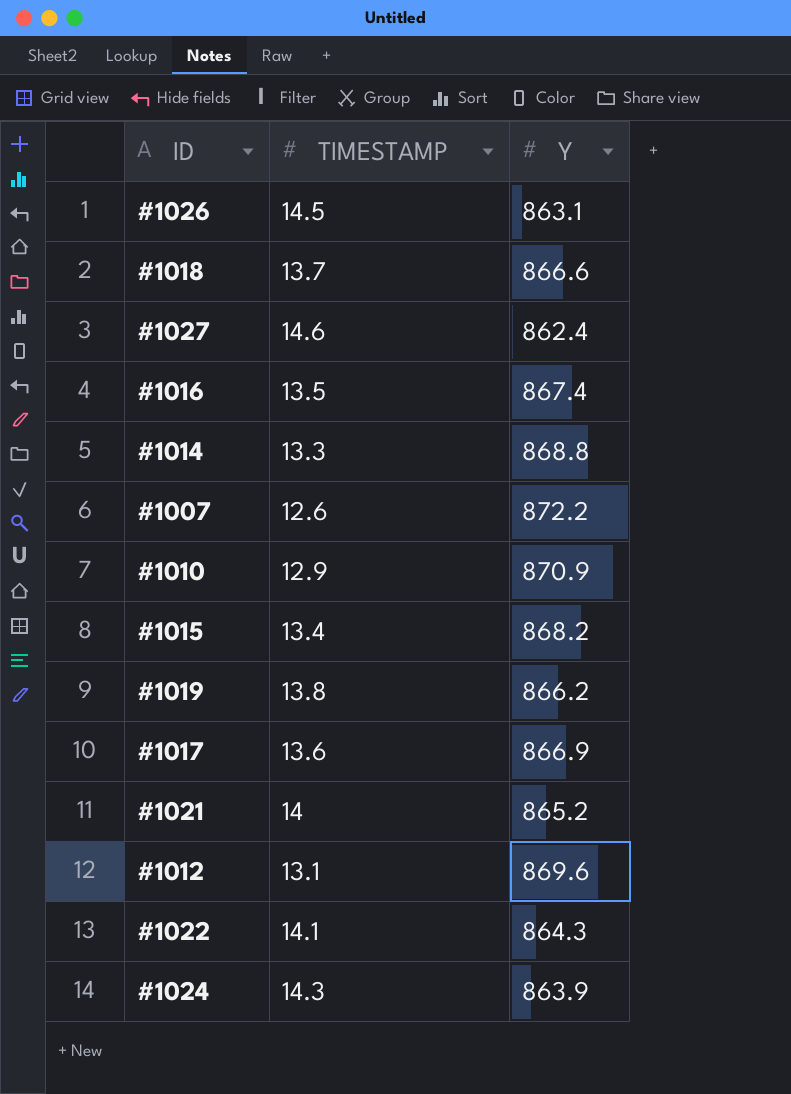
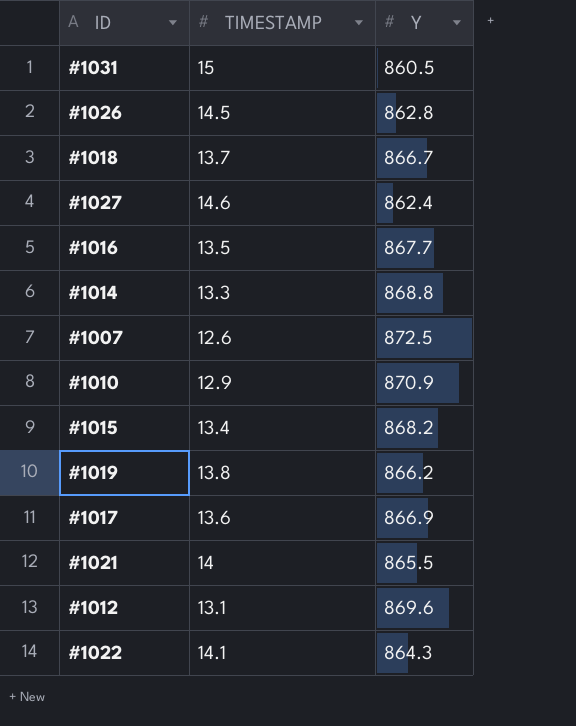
row #1024: 14.3 | 863.9 -> none
row #1031: none -> 15 | 860.5
#1026 | Y: 863.1 -> 862.8
#1018 | Y: 866.6 -> 866.7
#1016 | Y: 867.4 -> 867.7
#1007 | Y: 872.2 -> 872.5
#1021 | Y: 865.2 -> 865.5

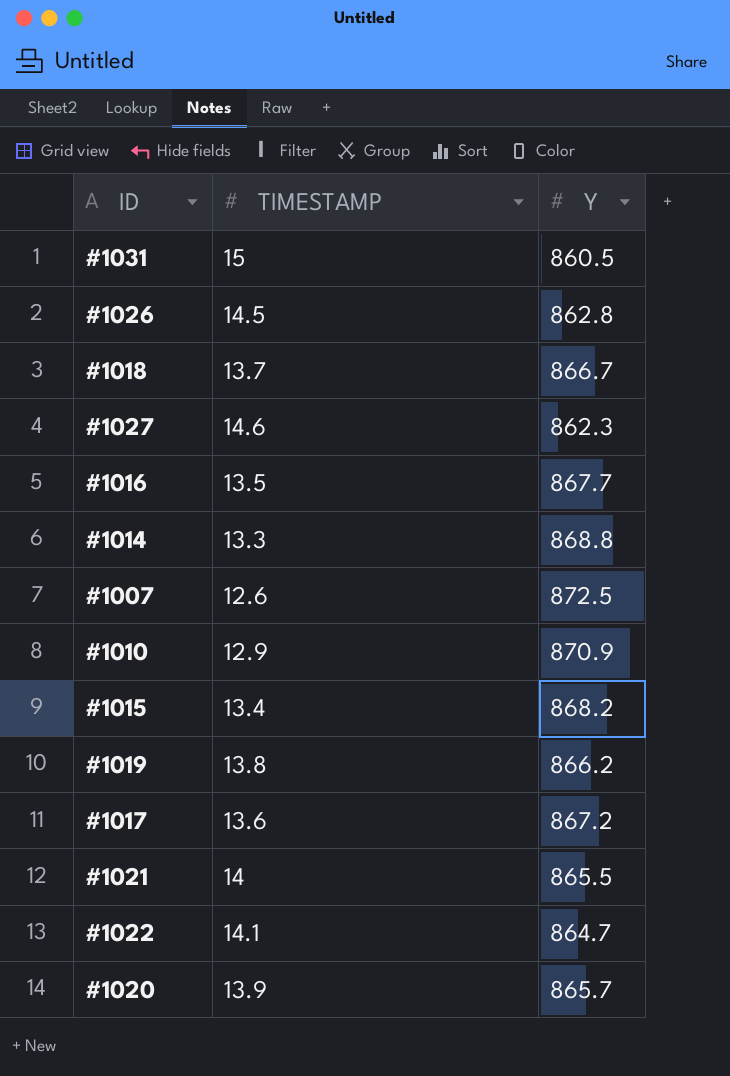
row #1012: 13.1 | 869.6 -> none
#1027 | Y: 862.4 -> 862.3
#1017 | Y: 866.9 -> 867.2
#1022 | Y: 864.3 -> 864.7
row #1020: none -> 13.9 | 865.7

